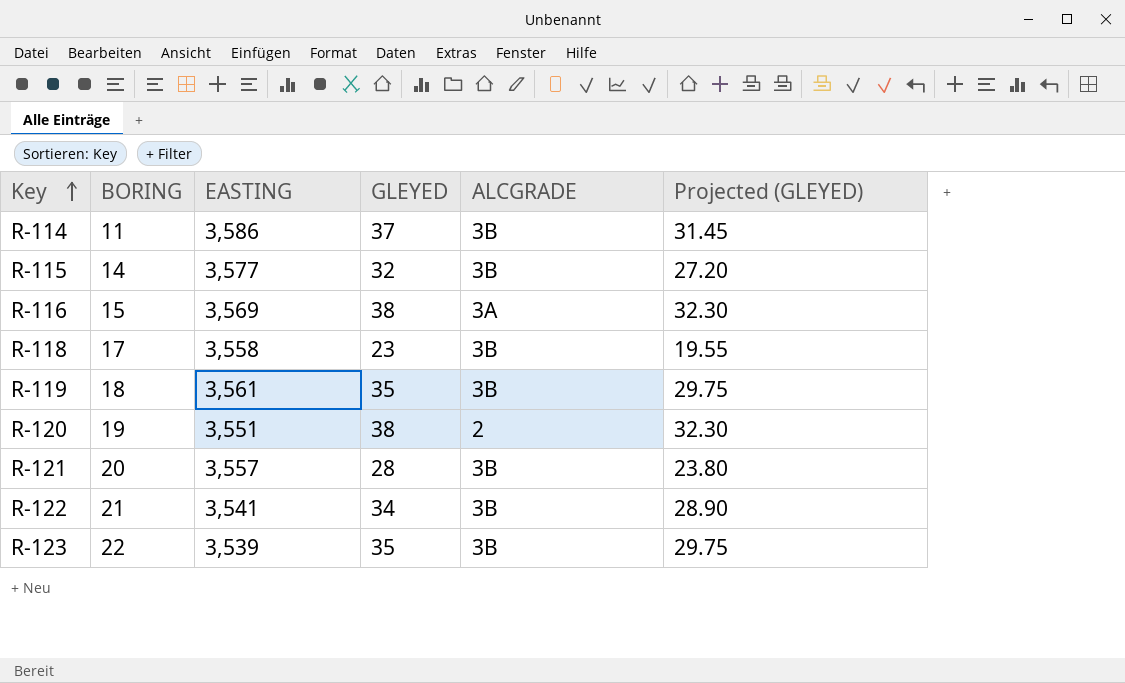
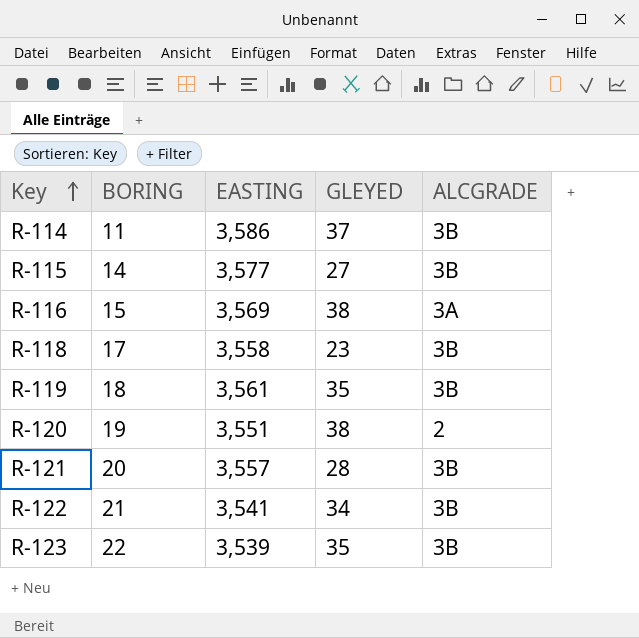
column Projected (GLEYED) | formula: [GLEYED] * 0.85 -> none
R-115 | GLEYED: 32 -> 27

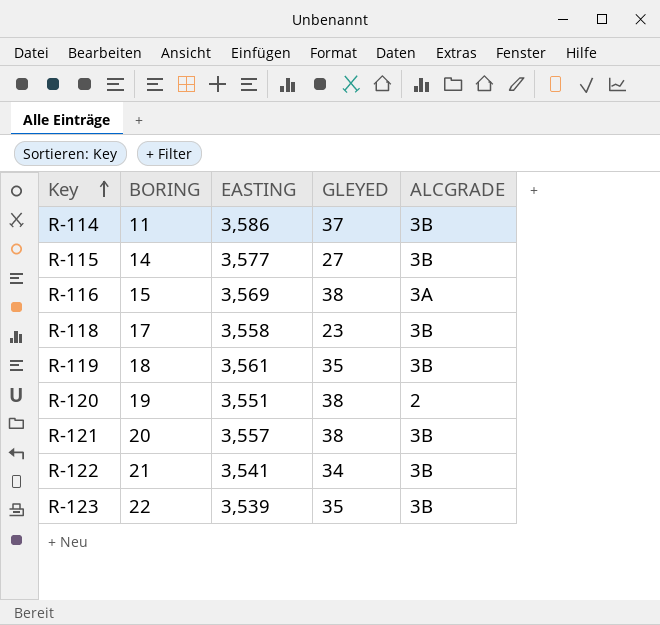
R-121 | GLEYED: 28 -> 38

